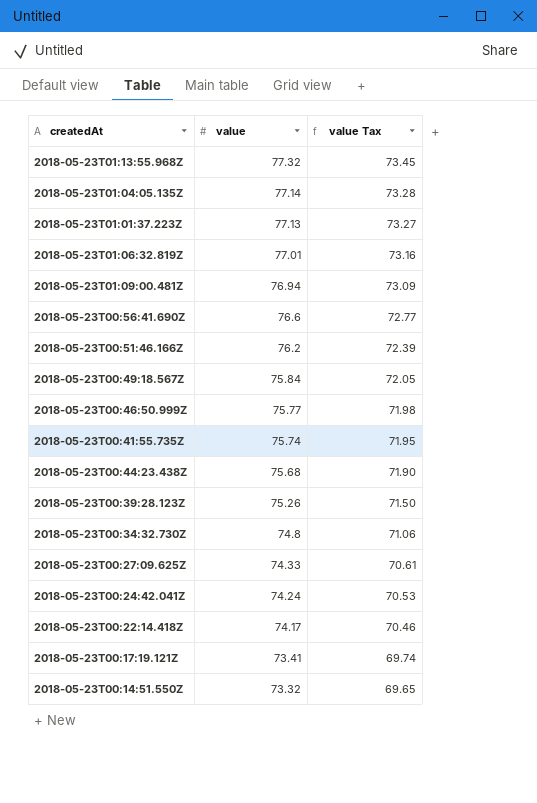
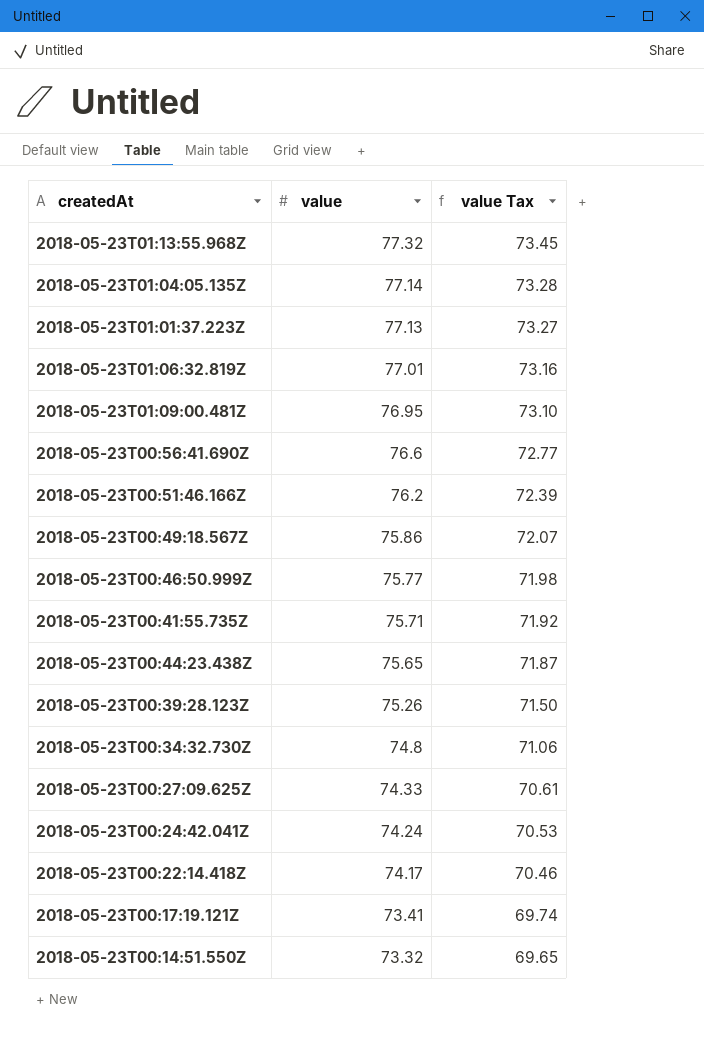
2018-05-23T01:09:00.481Z | value: 76.94 -> 76.95
2018-05-23T01:09:00.481Z | value Tax: 73.09 -> 73.10
2018-05-23T00:49:18.567Z | value: 75.84 -> 75.86
2018-05-23T00:49:18.567Z | value Tax: 72.05 -> 72.07
2018-05-23T00:41:55.735Z | value: 75.74 -> 75.71
2018-05-23T00:41:55.735Z | value Tax: 71.95 -> 71.92
2018-05-23T00:44:23.438Z | value: 75.68 -> 75.65
2018-05-23T00:44:23.438Z | value Tax: 71.90 -> 71.87

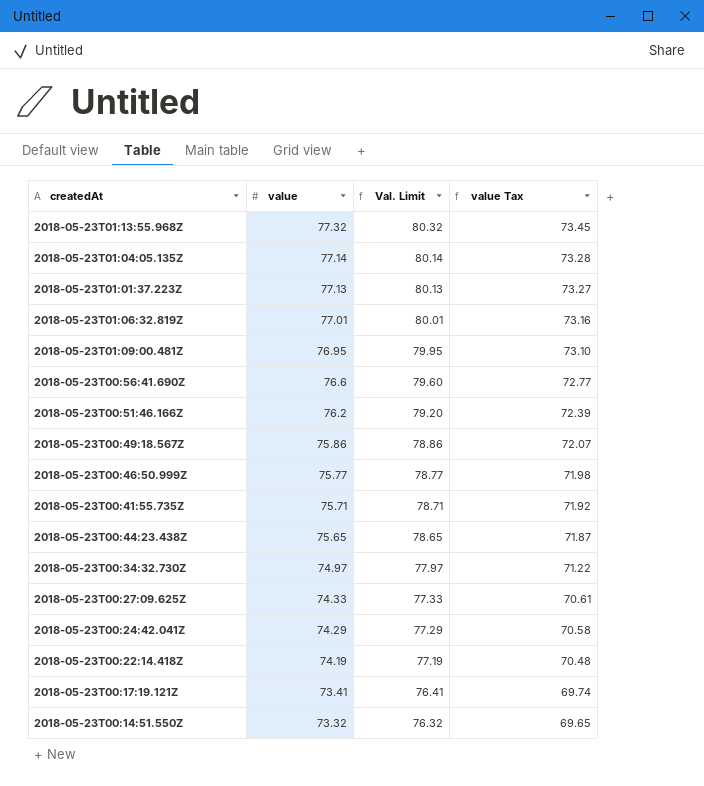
column Val. Limit | formula: none -> [value] + 3
row 2018-05-23T00:39:28.123Z: 75.26 | 71.50 -> none
2018-05-23T00:34:32.730Z | value: 74.8 -> 74.97
2018-05-23T00:34:32.730Z | value Tax: 71.06 -> 71.22
2018-05-23T00:24:42.041Z | value: 74.24 -> 74.29
2018-05-23T00:24:42.041Z | value Tax: 70.53 -> 70.58
2018-05-23T00:22:14.418Z | value: 74.17 -> 74.19
2018-05-23T00:22:14.418Z | value Tax: 70.46 -> 70.48

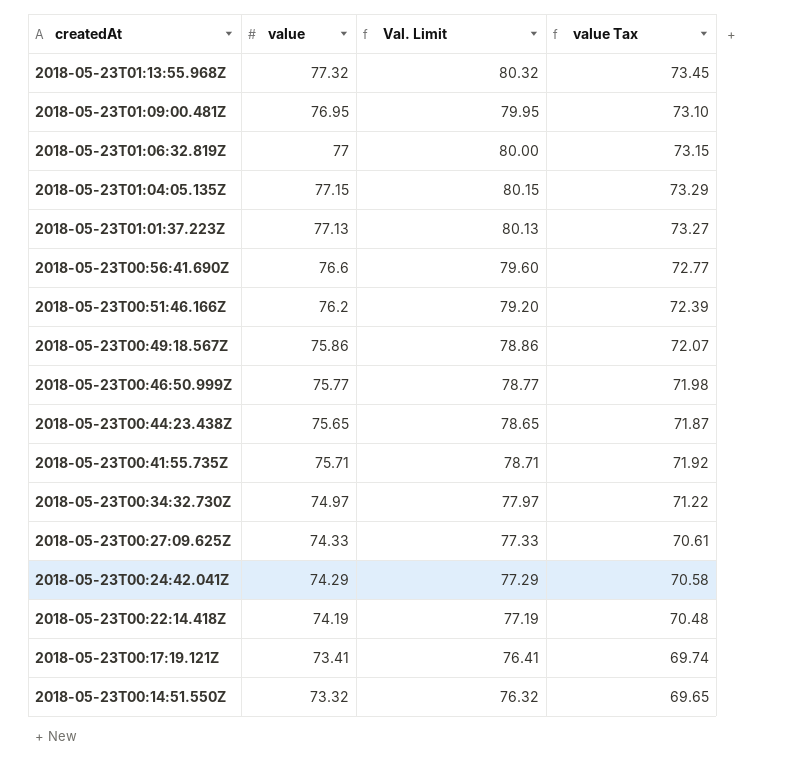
row order: value descending -> createdAt descending
2018-05-23T01:06:32.819Z | value: 77.01 -> 77
2018-05-23T01:06:32.819Z | Val. Limit: 80.01 -> 80.00
2018-05-23T01:06:32.819Z | value Tax: 73.16 -> 73.15
2018-05-23T01:04:05.135Z | value: 77.14 -> 77.15
2018-05-23T01:04:05.135Z | Val. Limit: 80.14 -> 80.15
2018-05-23T01:04:05.135Z | value Tax: 73.28 -> 73.29

